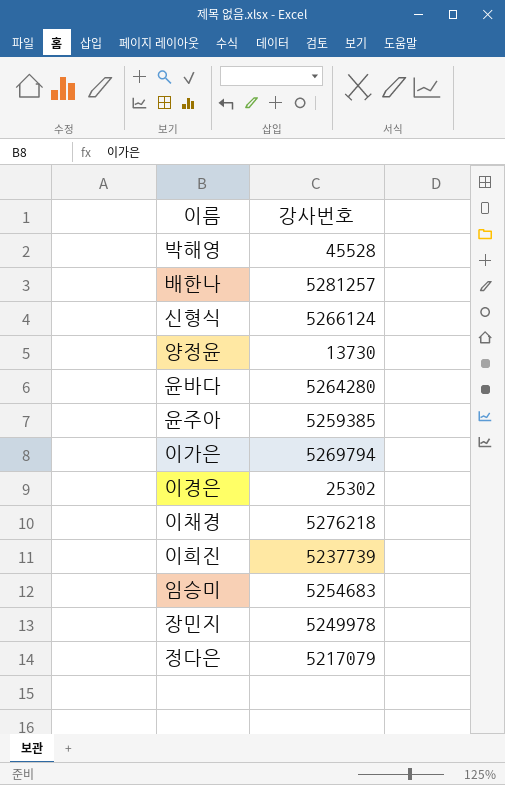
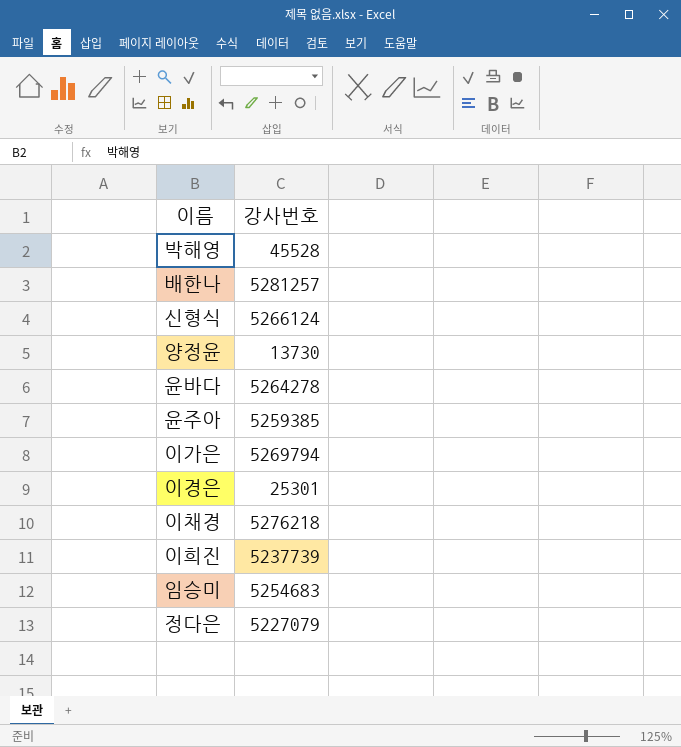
row 장민지: 5249978 -> none
윤바다 | 강사번호: 5264280 -> 5264278
이경은 | 강사번호: 25302 -> 25301
정다은 | 강사번호: 5217079 -> 5227079

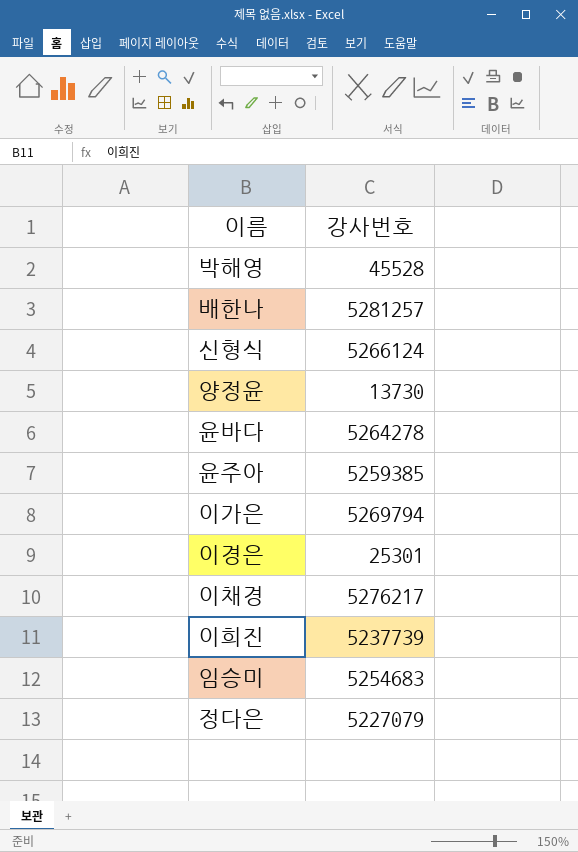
이채경 | 강사번호: 5276218 -> 5276217

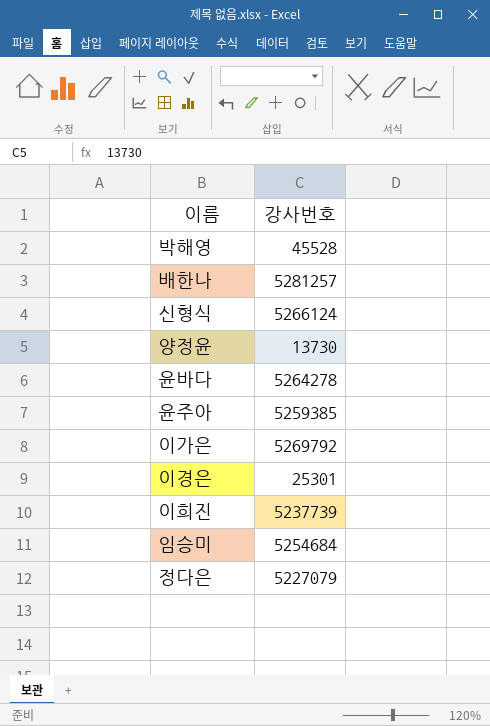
row 이채경: 5276217 -> none
이가은 | 강사번호: 5269794 -> 5269792
임승미 | 강사번호: 5254683 -> 5254684

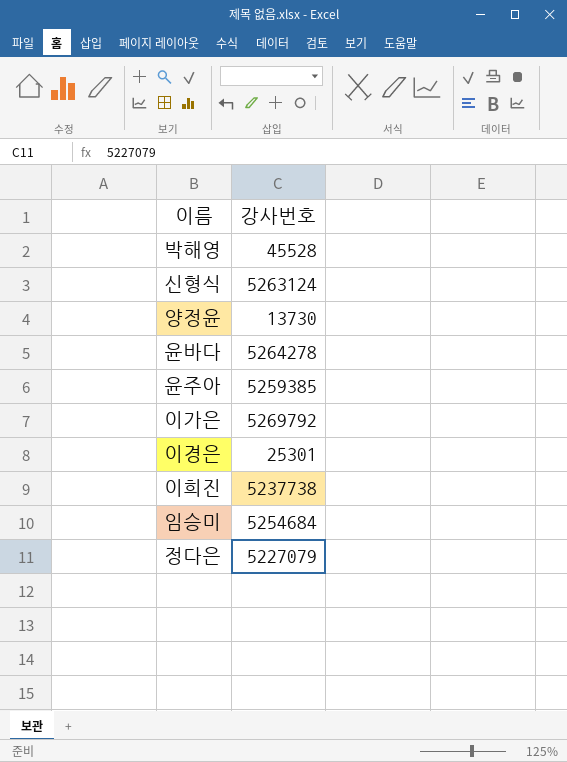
row 배한나: 5281257 -> none
신형식 | 강사번호: 5266124 -> 5263124
이희진 | 강사번호: 5237739 -> 5237738

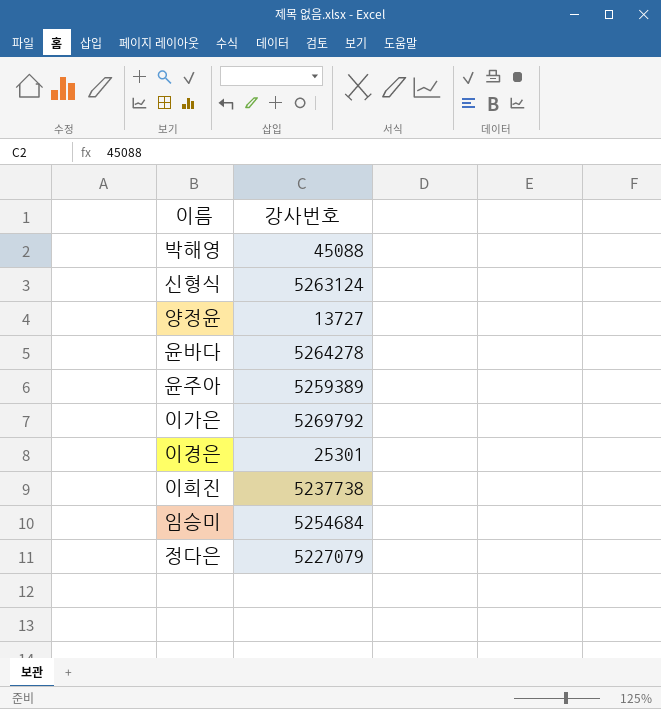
박해영 | 강사번호: 45528 -> 45088
양정윤 | 강사번호: 13730 -> 13727
윤주아 | 강사번호: 5259385 -> 5259389

